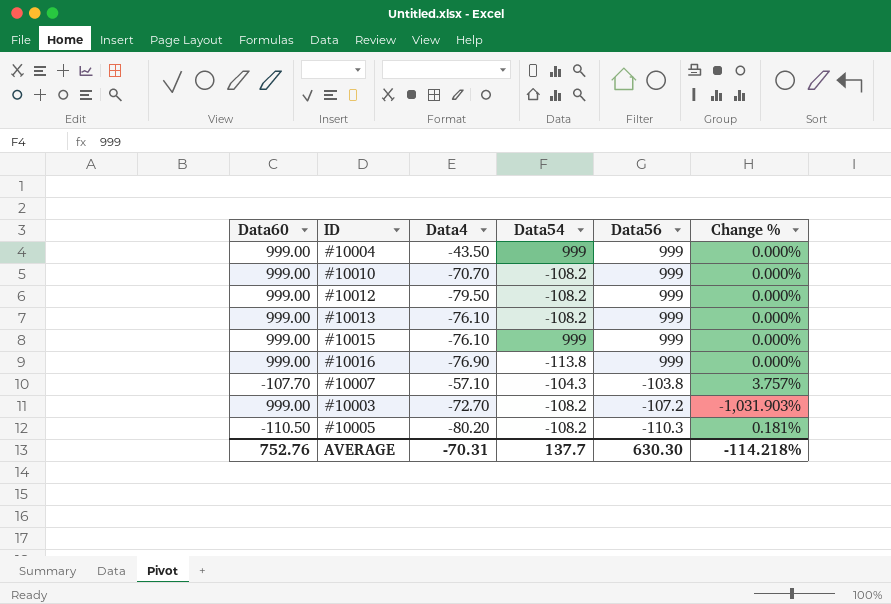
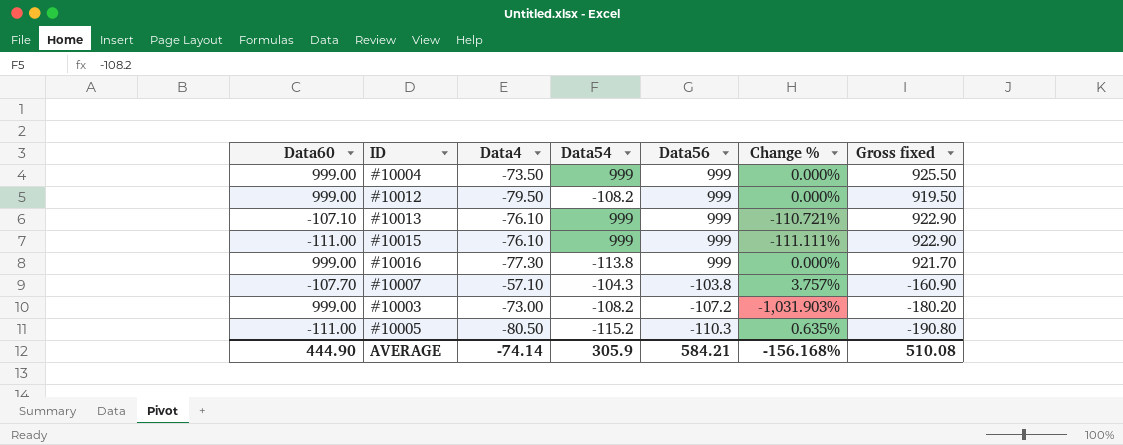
column Gross fixed | formula: none -> [Data4] + [Data56]
row #10010: 999.00 | -70.70 | -108.2 | 999 | 0.000% -> none
#10004 | Data4: -43.50 -> -73.50
#10013 | Data60: 999.00 -> -107.10
#10013 | Data54: -108.2 -> 999
#10013 | Change %: 0.000% -> -110.721%
#10015 | Data60: 999.00 -> -111.00
#10015 | Change %: 0.000% -> -111.111%
#10016 | Data4: -76.90 -> -77.30
#10003 | Data4: -72.70 -> -73.00
#10005 | Data60: -110.50 -> -111.00
#10005 | Data4: -80.20 -> -80.50
#10005 | Data54: -108.2 -> -115.2
#10005 | Change %: 0.181% -> 0.635%
AVERAGE | Data60: 752.76 -> 444.90
AVERAGE | Data4: -70.31 -> -74.14
AVERAGE | Data54: 137.7 -> 305.9
AVERAGE | Data56: 630.30 -> 584.21
AVERAGE | Change %: -114.218% -> -156.168%

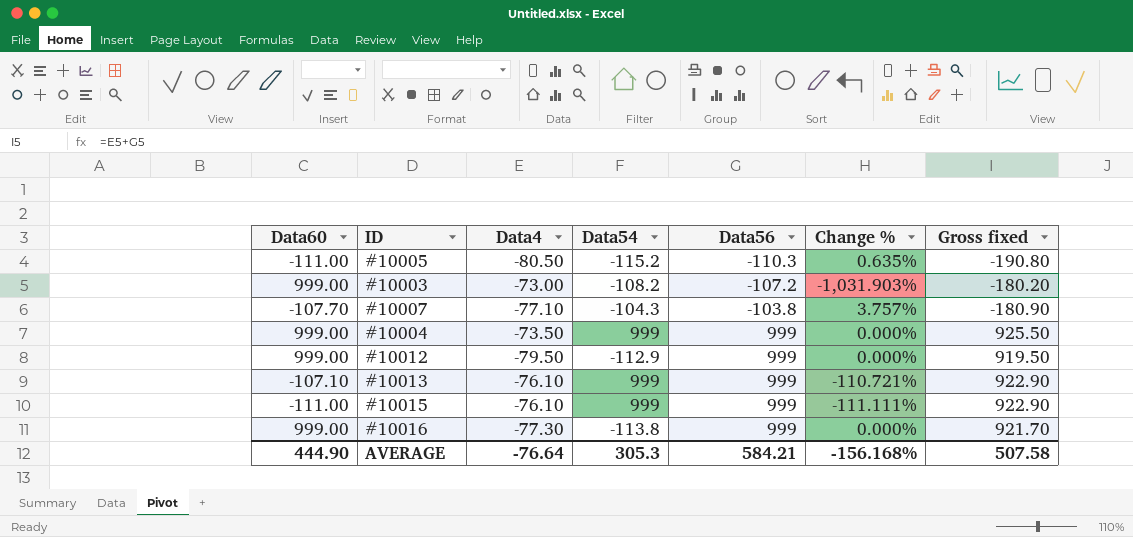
row order: Data56 descending -> Data56 ascending
#10007 | Data4: -57.10 -> -77.10
#10007 | Gross fixed: -160.90 -> -180.90
#10012 | Data54: -108.2 -> -112.9
AVERAGE | Data4: -74.14 -> -76.64
AVERAGE | Data54: 305.9 -> 305.3
AVERAGE | Gross fixed: 510.08 -> 507.58

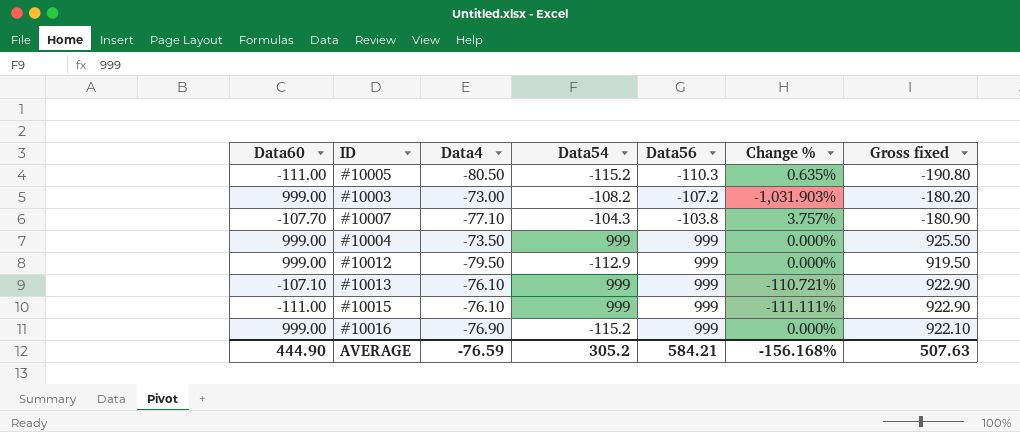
#10016 | Data4: -77.30 -> -76.90
#10016 | Data54: -113.8 -> -115.2
#10016 | Gross fixed: 921.70 -> 922.10
AVERAGE | Data4: -76.64 -> -76.59
AVERAGE | Data54: 305.3 -> 305.2
AVERAGE | Gross fixed: 507.58 -> 507.63

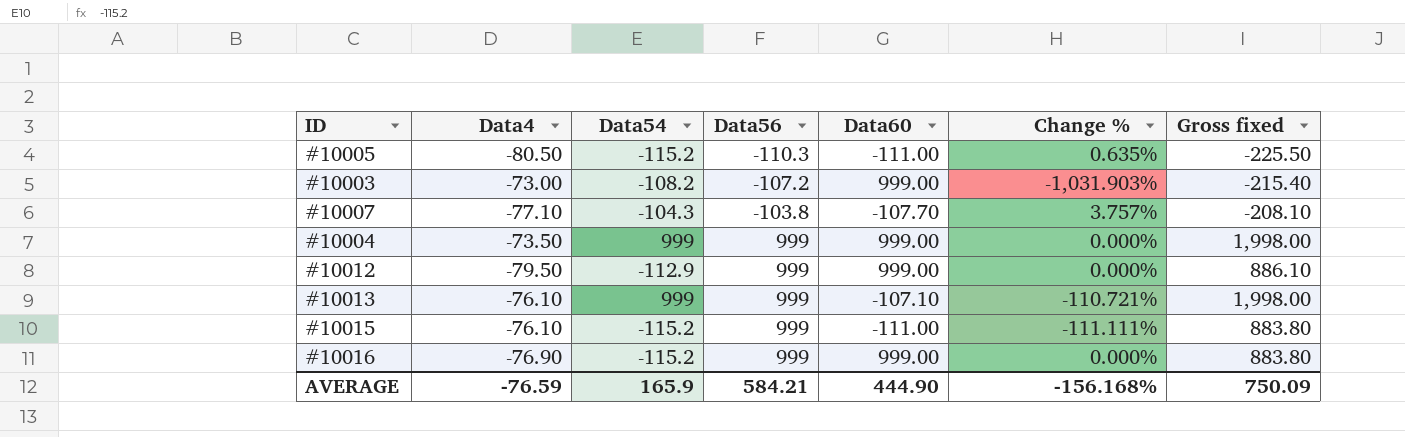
column Data60 | position: 1 -> 5
column Gross fixed | formula: [Data4] + [Data56] -> [Data54] + [Data56]
#10015 | Data54: 999 -> -115.2
AVERAGE | Data54: 305.2 -> 165.9
AVERAGE | Gross fixed: 507.63 -> 750.09

